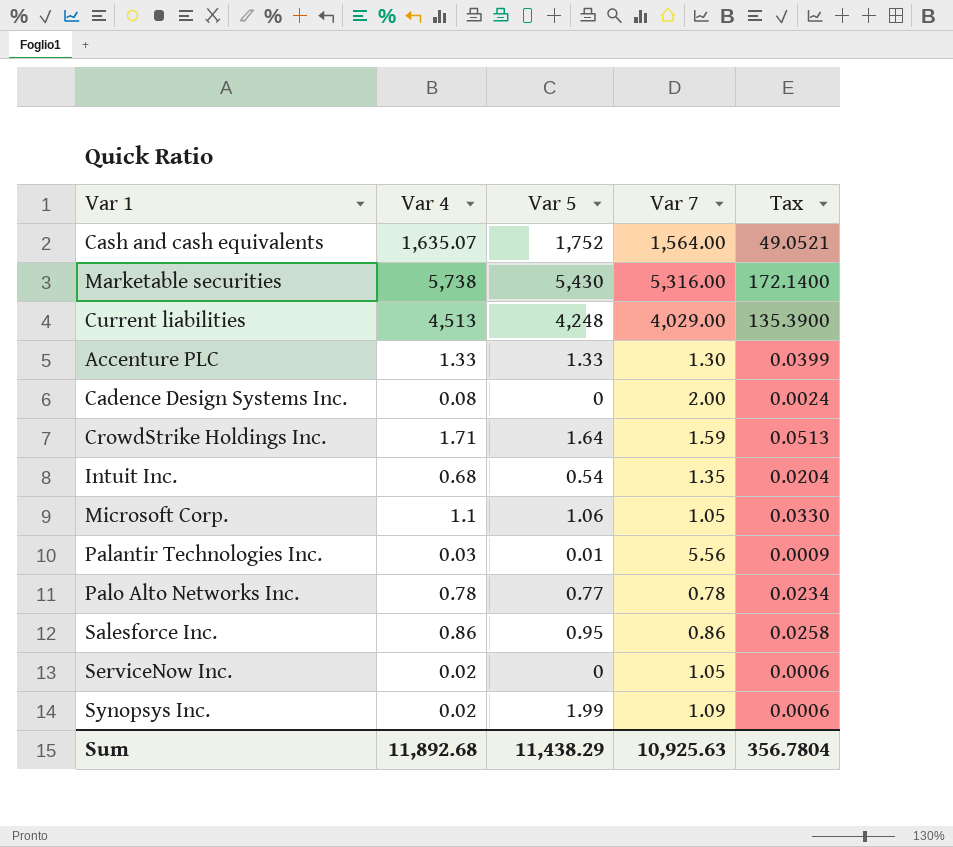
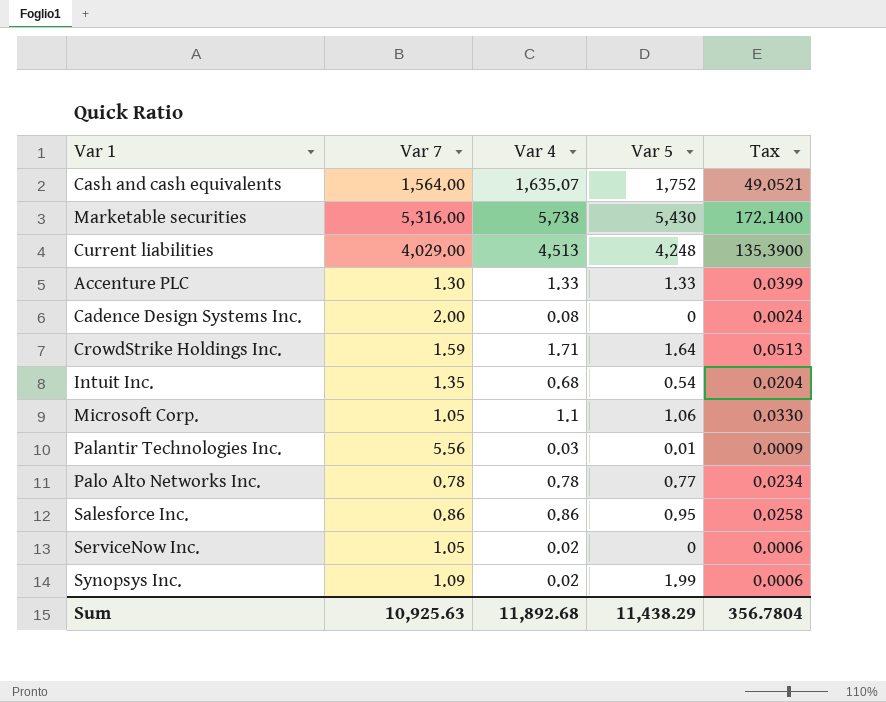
column Var 7 | position: 4 -> 2

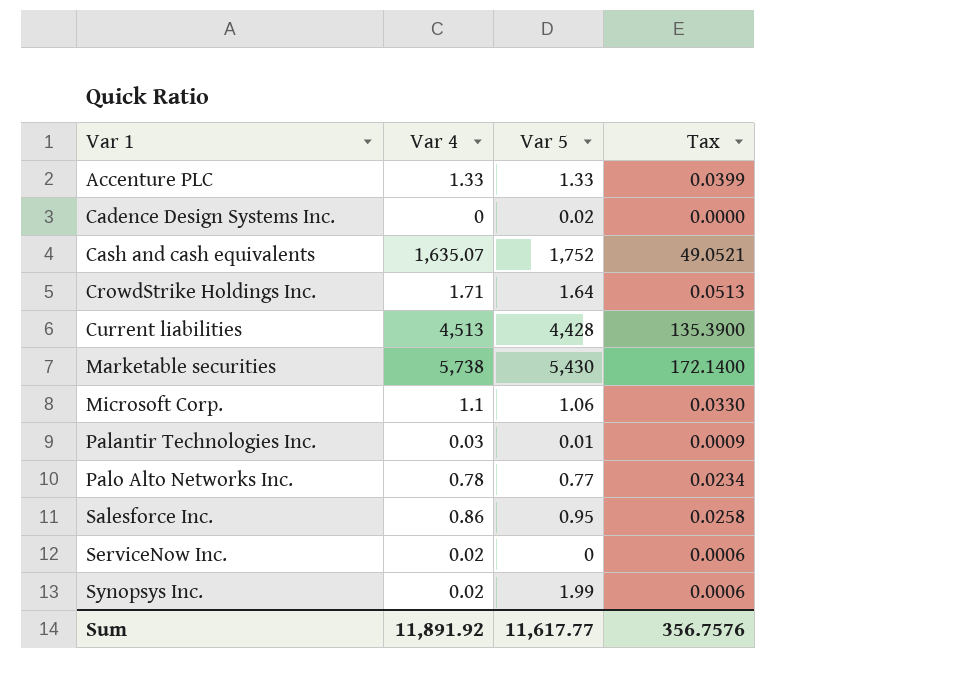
row order: none -> Var 1 ascending
column Var 7 | position: 2 -> none
row Intuit Inc.: 1.35 | 0.68 | 0.54 | 0.0204 -> none
Cadence Design Systems Inc. | Var 4: 0.08 -> 0
Cadence Design Systems Inc. | Var 5: 0 -> 0.02
Cadence Design Systems Inc. | Tax: 0.0024 -> 0.0000
Current liabilities | Var 5: 4,248 -> 4,428
Sum | Var 4: 11,892.68 -> 11,891.92
Sum | Var 5: 11,438.29 -> 11,617.77
Sum | Tax: 356.7804 -> 356.7576

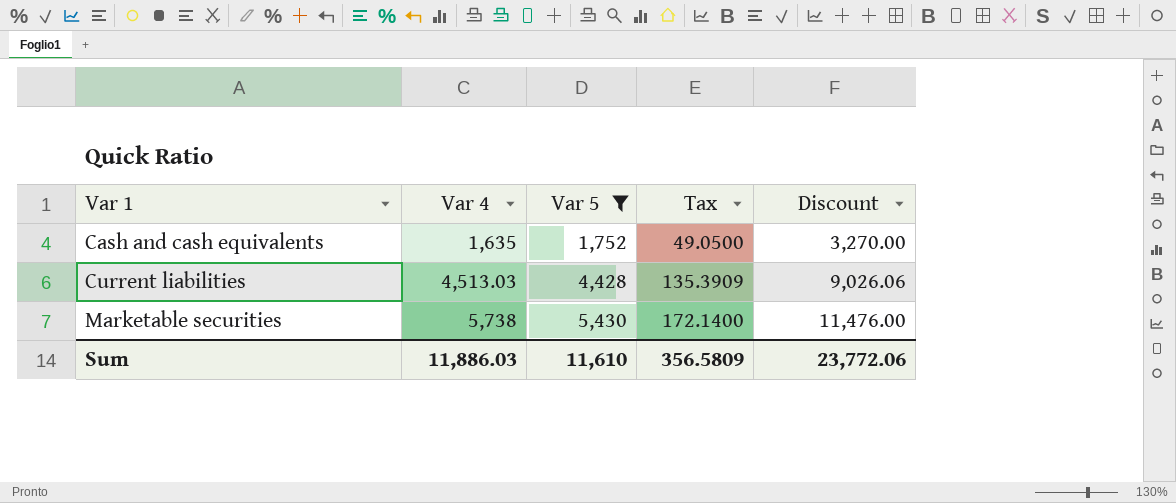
filter: none -> Var 5 >= 1,752
column Discount | formula: none -> [Var 4] * 2
Cash and cash equivalents | Var 4: 1,635.07 -> 1,635
Cash and cash equivalents | Tax: 49.0521 -> 49.0500
Current liabilities | Var 4: 4,513 -> 4,513.03
Current liabilities | Tax: 135.3900 -> 135.3909
Sum | Var 4: 11,891.92 -> 11,886.03
Sum | Var 5: 11,617.77 -> 11,610
Sum | Tax: 356.7576 -> 356.5809

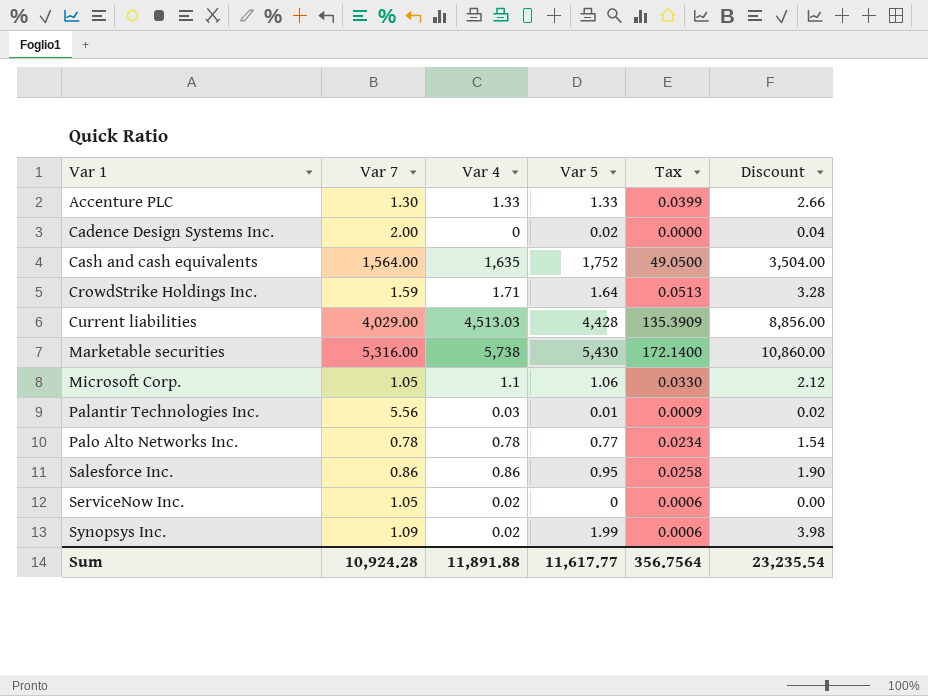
filter: Var 5 >= 1,752 -> none
column Var 7 | position: none -> 2
column Discount | formula: [Var 4] * 2 -> [Var 5] * 2
Sum | Var 4: 11,886.03 -> 11,891.88
Sum | Var 5: 11,610 -> 11,617.77
Sum | Tax: 356.5809 -> 356.7564
Sum | Discount: 23,772.06 -> 23,235.54

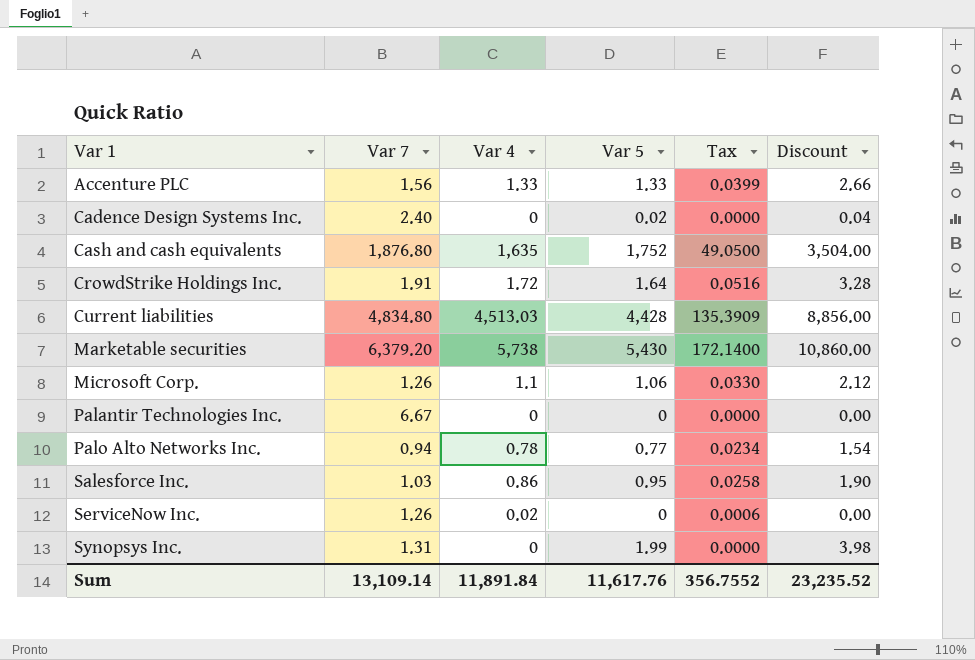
Accenture PLC | Var 7: 1.30 -> 1.56
Cadence Design Systems Inc. | Var 7: 2.00 -> 2.40
Cash and cash equivalents | Var 7: 1,564.00 -> 1,876.80
CrowdStrike Holdings Inc. | Var 7: 1.59 -> 1.91
CrowdStrike Holdings Inc. | Var 4: 1.71 -> 1.72
CrowdStrike Holdings Inc. | Tax: 0.0513 -> 0.0516
Current liabilities | Var 7: 4,029.00 -> 4,834.80
Marketable securities | Var 7: 5,316.00 -> 6,379.20
Microsoft Corp. | Var 7: 1.05 -> 1.26
Palantir Technologies Inc. | Var 7: 5.56 -> 6.67
Palantir Technologies Inc. | Var 4: 0.03 -> 0
Palantir Technologies Inc. | Var 5: 0.01 -> 0
Palantir Technologies Inc. | Tax: 0.0009 -> 0.0000
Palantir Technologies Inc. | Discount: 0.02 -> 0.00
Palo Alto Networks Inc. | Var 7: 0.78 -> 0.94
Salesforce Inc. | Var 7: 0.86 -> 1.03
ServiceNow Inc. | Var 7: 1.05 -> 1.26
Synopsys Inc. | Var 7: 1.09 -> 1.31
Synopsys Inc. | Var 4: 0.02 -> 0
Synopsys Inc. | Tax: 0.0006 -> 0.0000
Sum | Var 7: 10,924.28 -> 13,109.14
Sum | Var 4: 11,891.88 -> 11,891.84
Sum | Var 5: 11,617.77 -> 11,617.76
Sum | Tax: 356.7564 -> 356.7552
Sum | Discount: 23,235.54 -> 23,235.52

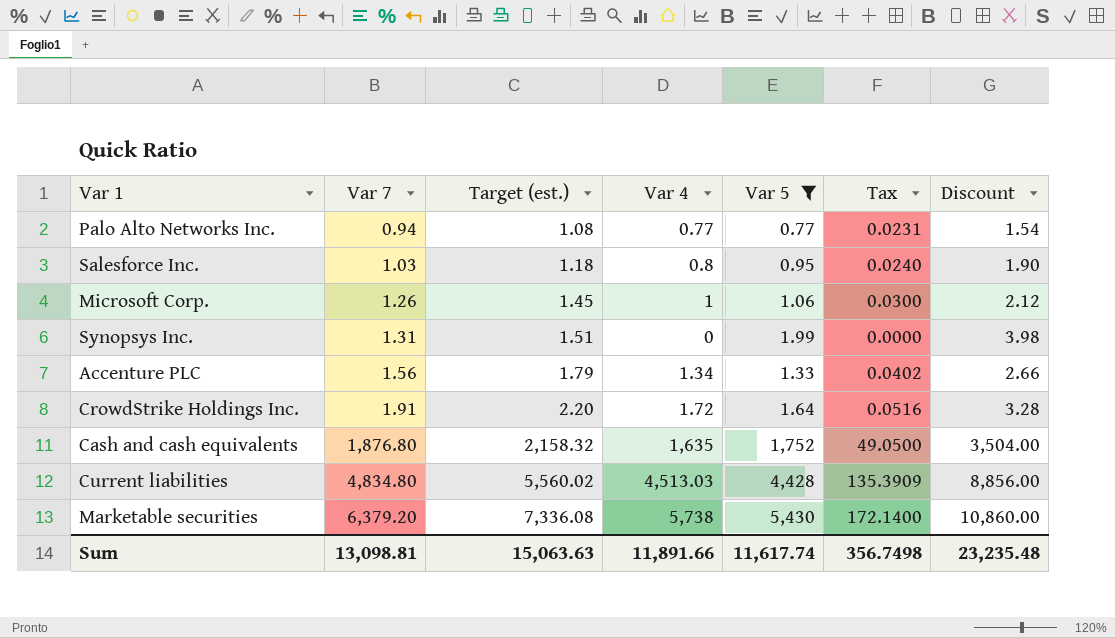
filter: none -> Var 5 >= 0.77
row order: Var 1 ascending -> Var 7 ascending
column Target (est.) | formula: none -> [Var 7] * 1.15
Palo Alto Networks Inc. | Var 4: 0.78 -> 0.77
Palo Alto Networks Inc. | Tax: 0.0234 -> 0.0231
Salesforce Inc. | Var 4: 0.86 -> 0.8
Salesforce Inc. | Tax: 0.0258 -> 0.0240
Microsoft Corp. | Var 4: 1.1 -> 1
Microsoft Corp. | Tax: 0.0330 -> 0.0300
Accenture PLC | Var 4: 1.33 -> 1.34
Accenture PLC | Tax: 0.0399 -> 0.0402
Sum | Var 7: 13,109.14 -> 13,098.81
Sum | Var 4: 11,891.84 -> 11,891.66
Sum | Var 5: 11,617.76 -> 11,617.74
Sum | Tax: 356.7552 -> 356.7498
Sum | Discount: 23,235.52 -> 23,235.48

